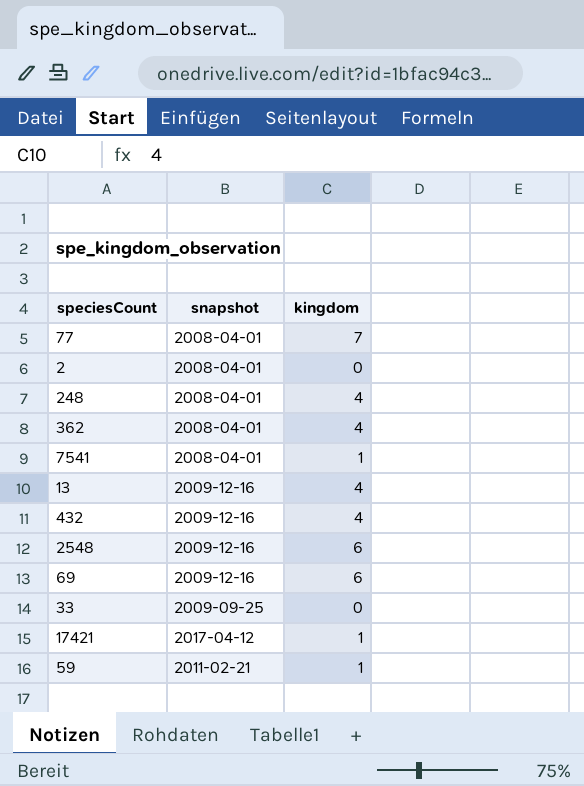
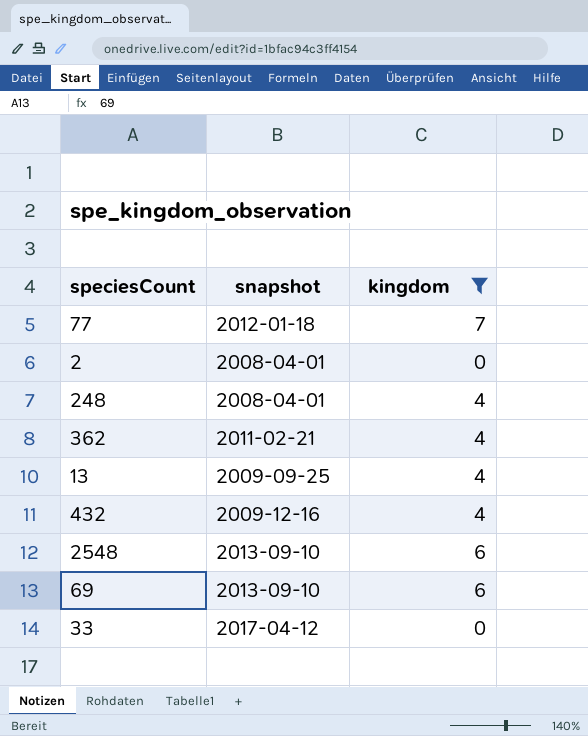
filter: none -> kingdom != 1
77 | snapshot: 2008-04-01 -> 2012-01-18
362 | snapshot: 2008-04-01 -> 2011-02-21
13 | snapshot: 2009-12-16 -> 2009-09-25
2548 | snapshot: 2009-12-16 -> 2013-09-10
69 | snapshot: 2009-12-16 -> 2013-09-10
33 | snapshot: 2009-09-25 -> 2017-04-12

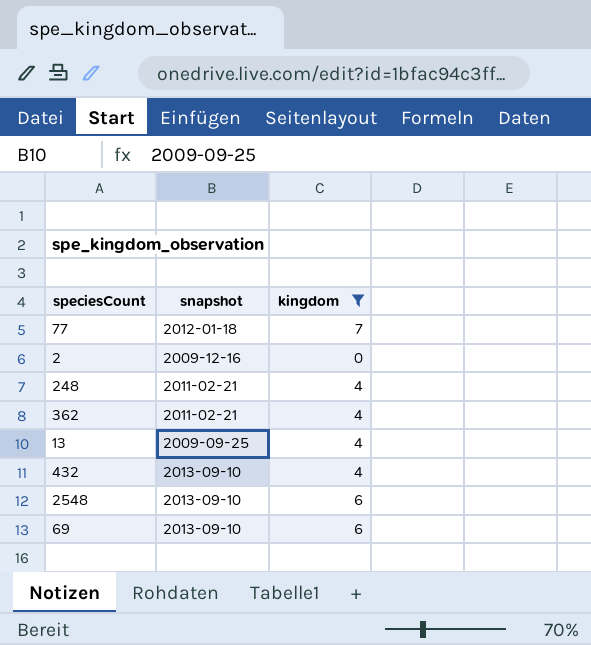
row 33: 2017-04-12 | 0 -> none
2 | snapshot: 2008-04-01 -> 2009-12-16
248 | snapshot: 2008-04-01 -> 2011-02-21
432 | snapshot: 2009-12-16 -> 2013-09-10

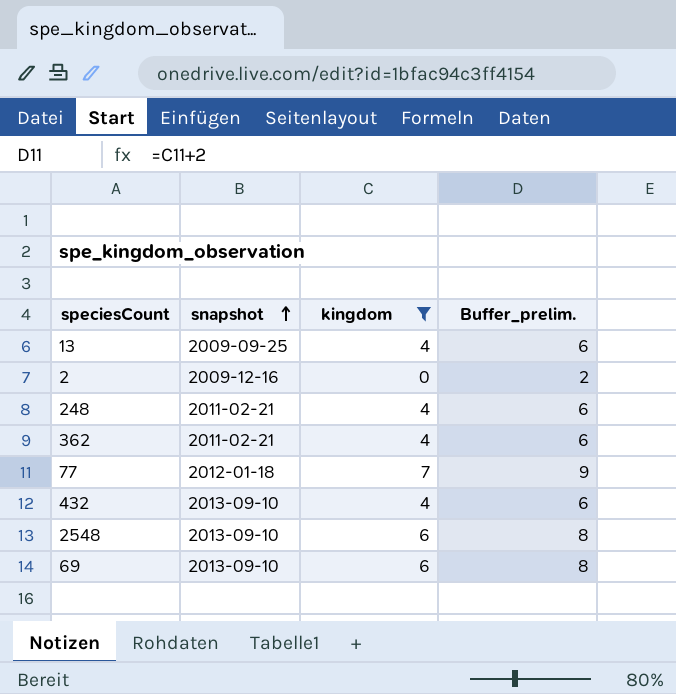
row order: none -> snapshot ascending
column Buffer_prelim. | formula: none -> [kingdom] + 2

